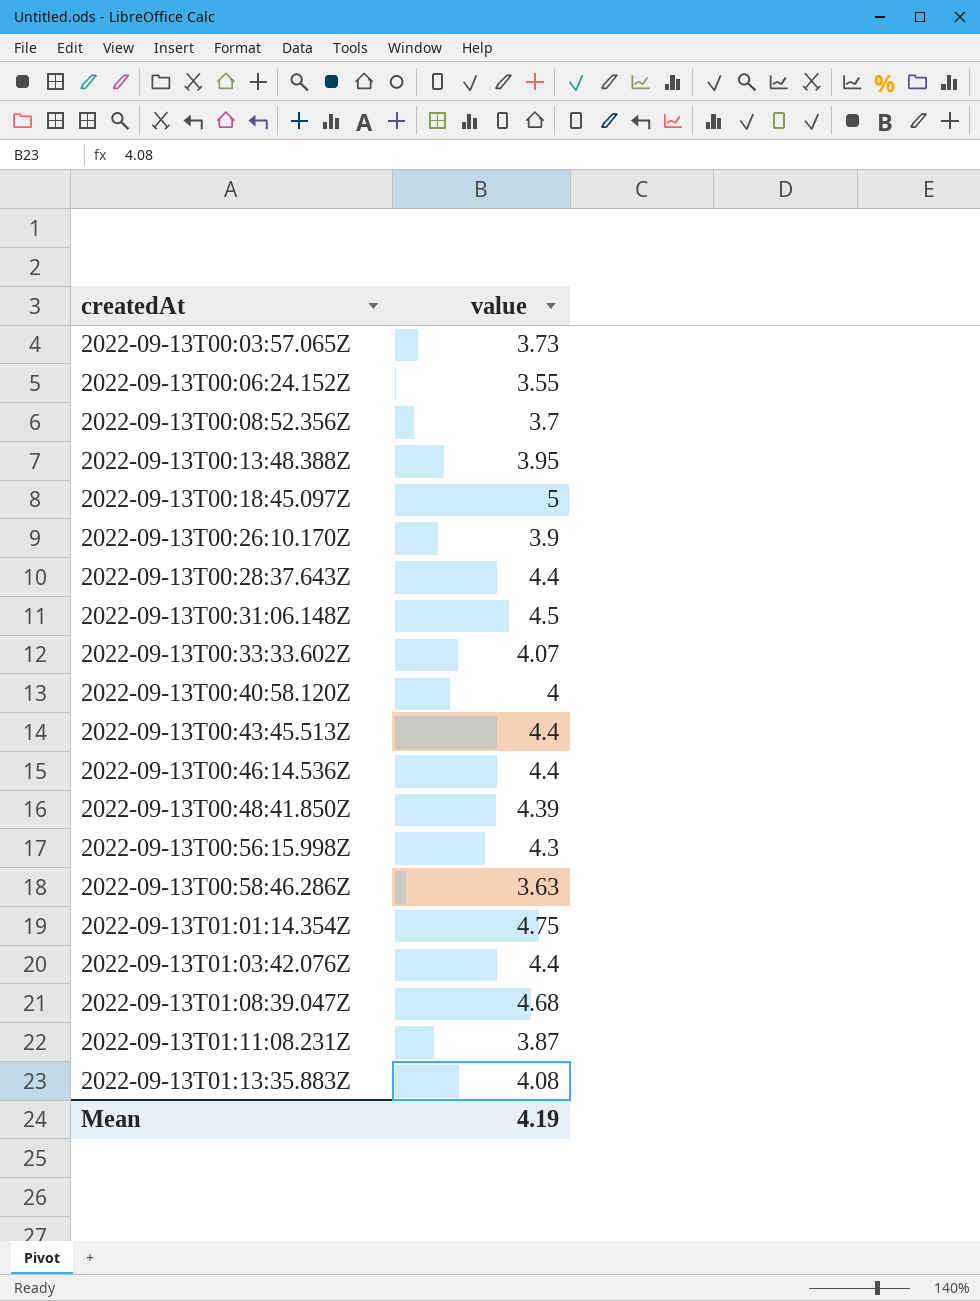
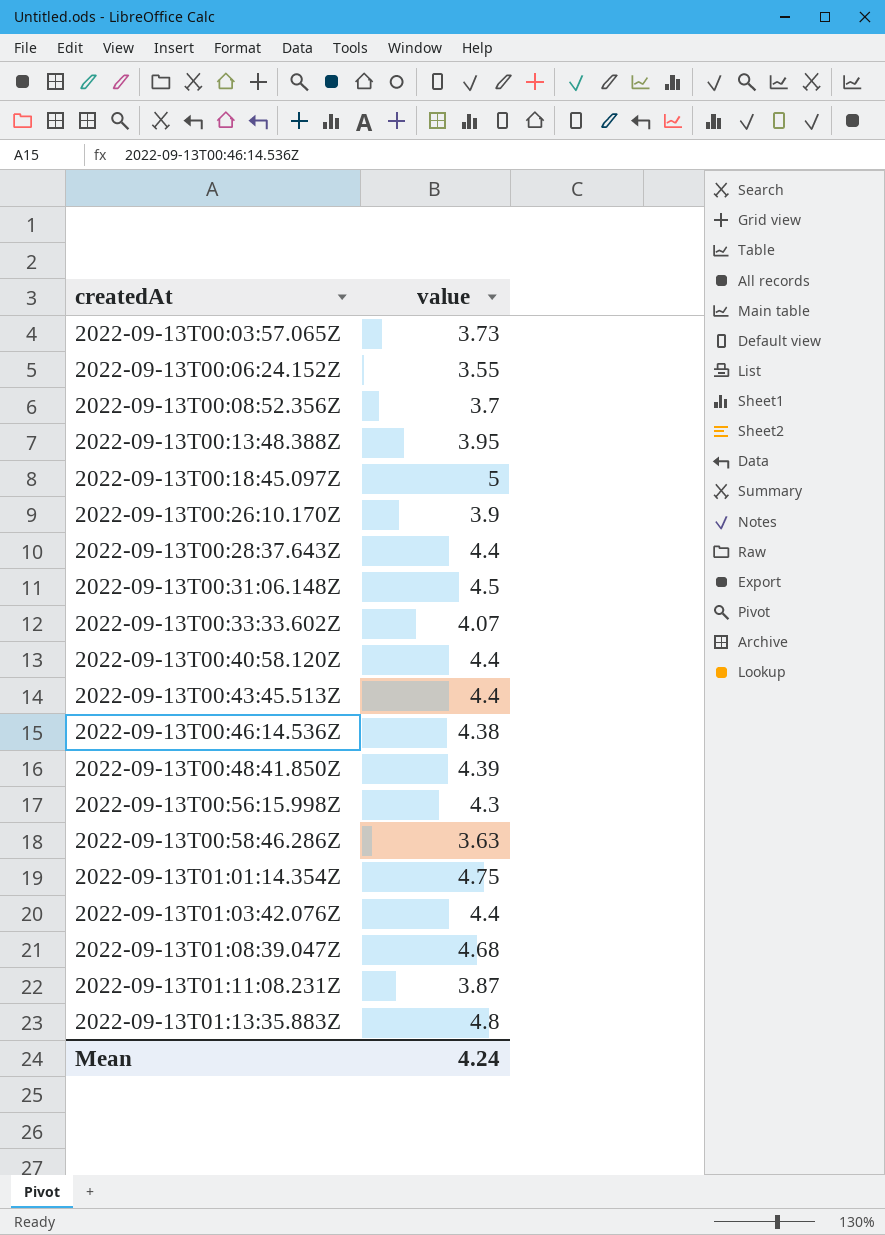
2022-09-13T00:40:58.120Z | value: 4 -> 4.4
2022-09-13T00:46:14.536Z | value: 4.4 -> 4.38
2022-09-13T01:13:35.883Z | value: 4.08 -> 4.8
Mean | value: 4.19 -> 4.24

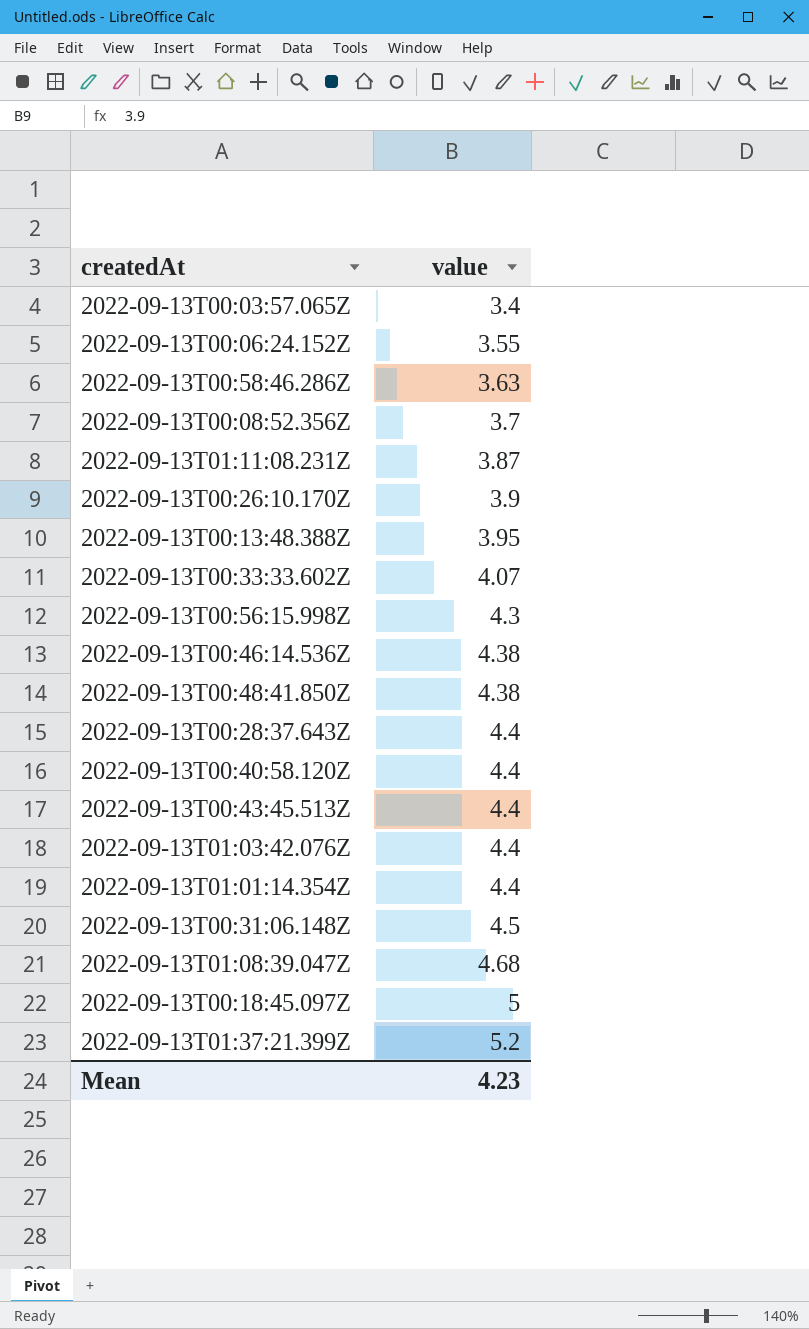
row order: createdAt ascending -> value ascending
row 2022-09-13T01:13:35.883Z: 4.8 -> none
2022-09-13T00:03:57.065Z | value: 3.73 -> 3.4
2022-09-13T00:48:41.850Z | value: 4.39 -> 4.38
2022-09-13T01:01:14.354Z | value: 4.75 -> 4.4
row 2022-09-13T01:37:21.399Z: none -> 5.2
Mean | value: 4.24 -> 4.23

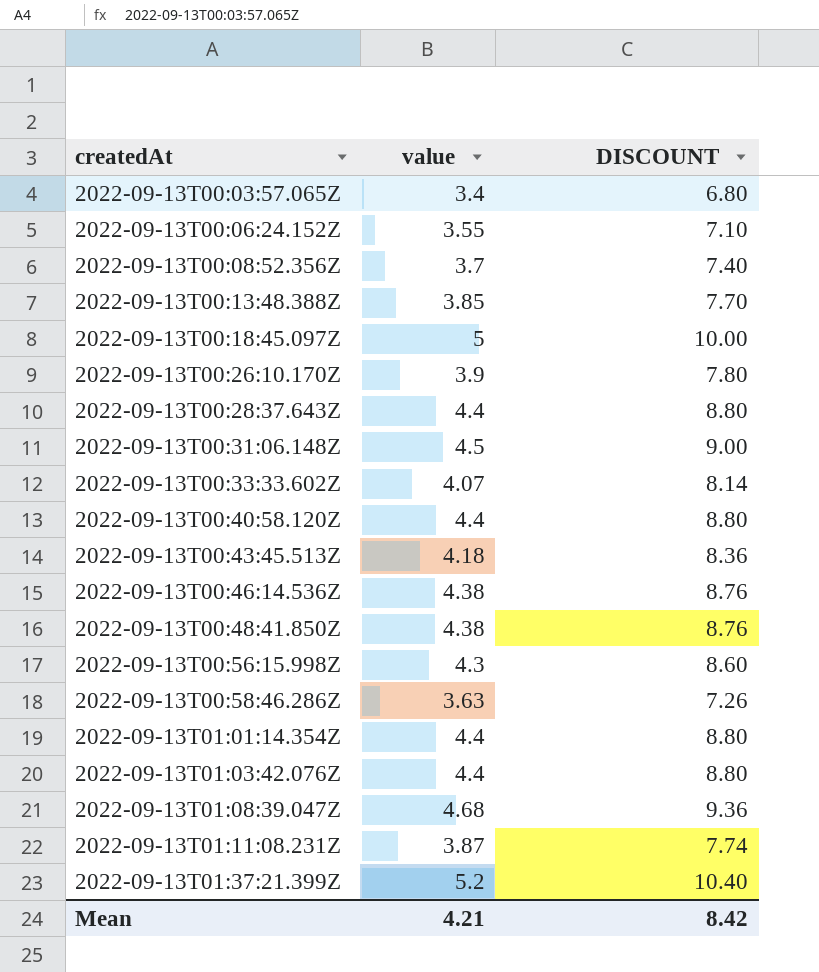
row order: value ascending -> createdAt ascending
column DISCOUNT | formula: none -> [value] * 2
2022-09-13T00:13:48.388Z | value: 3.95 -> 3.85
2022-09-13T00:43:45.513Z | value: 4.4 -> 4.18
Mean | value: 4.23 -> 4.21

